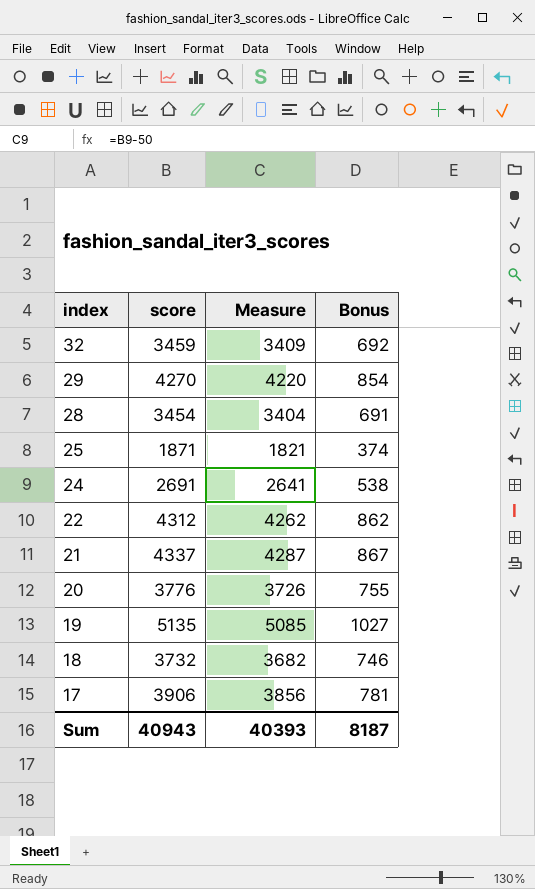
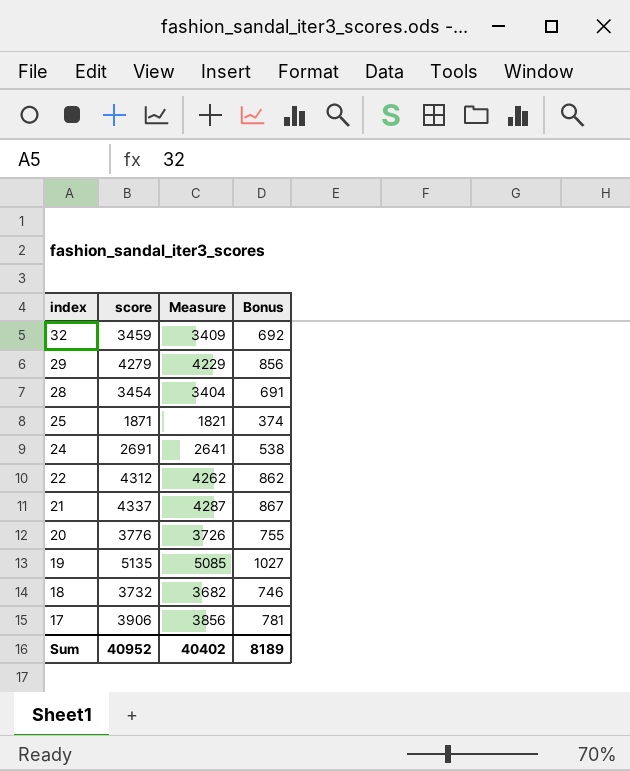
29 | score: 4270 -> 4279
29 | Measure: 4220 -> 4229
29 | Bonus: 854 -> 856
Sum | score: 40943 -> 40952
Sum | Measure: 40393 -> 40402
Sum | Bonus: 8187 -> 8189

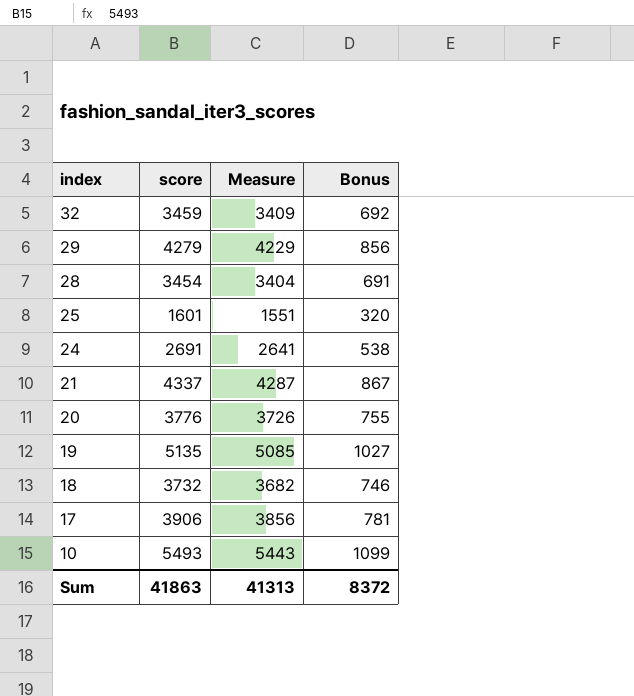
row 22: 4312 | 4262 | 862 -> none
25 | score: 1871 -> 1601
25 | Measure: 1821 -> 1551
25 | Bonus: 374 -> 320
row 10: none -> 5493 | 5443 | 1099
Sum | score: 40952 -> 41863
Sum | Measure: 40402 -> 41313
Sum | Bonus: 8189 -> 8372

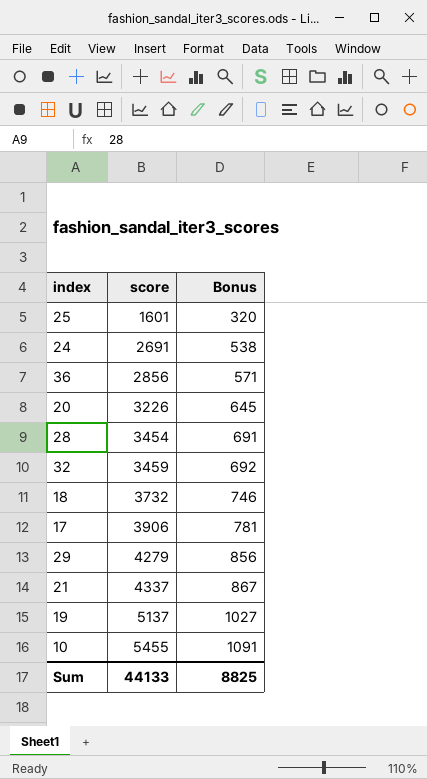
row order: index descending -> score ascending
column Measure | formula: [score] - 50 -> none
row 36: none -> 2856 | 571
20 | score: 3776 -> 3226
20 | Bonus: 755 -> 645
19 | score: 5135 -> 5137
10 | score: 5493 -> 5455
10 | Bonus: 1099 -> 1091
Sum | score: 41863 -> 44133
Sum | Bonus: 8372 -> 8825

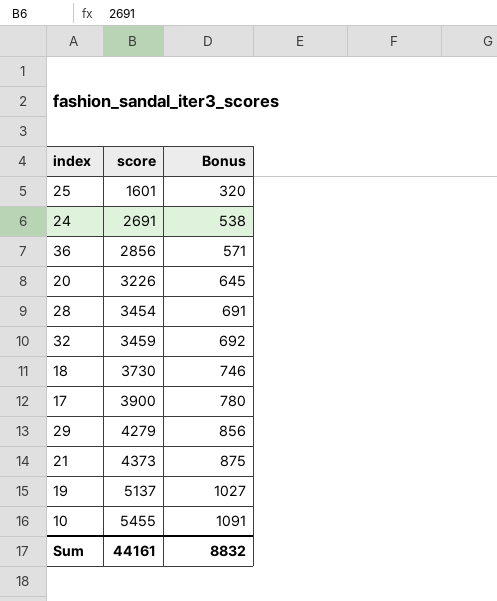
18 | score: 3732 -> 3730
17 | score: 3906 -> 3900
17 | Bonus: 781 -> 780
21 | score: 4337 -> 4373
21 | Bonus: 867 -> 875
Sum | score: 44133 -> 44161
Sum | Bonus: 8825 -> 8832

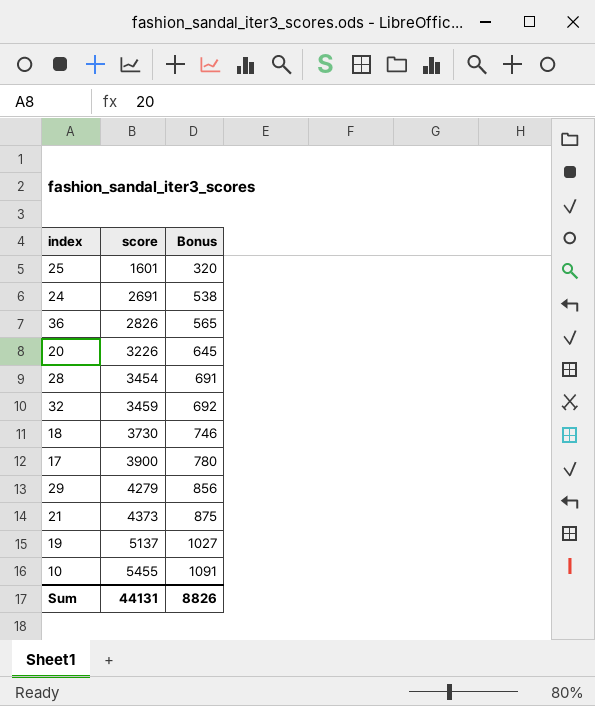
36 | score: 2856 -> 2826
36 | Bonus: 571 -> 565
Sum | score: 44161 -> 44131
Sum | Bonus: 8832 -> 8826

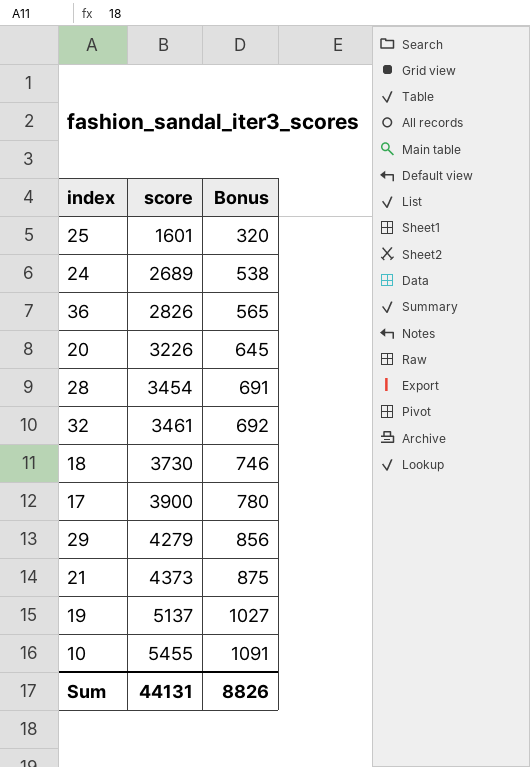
24 | score: 2691 -> 2689
32 | score: 3459 -> 3461

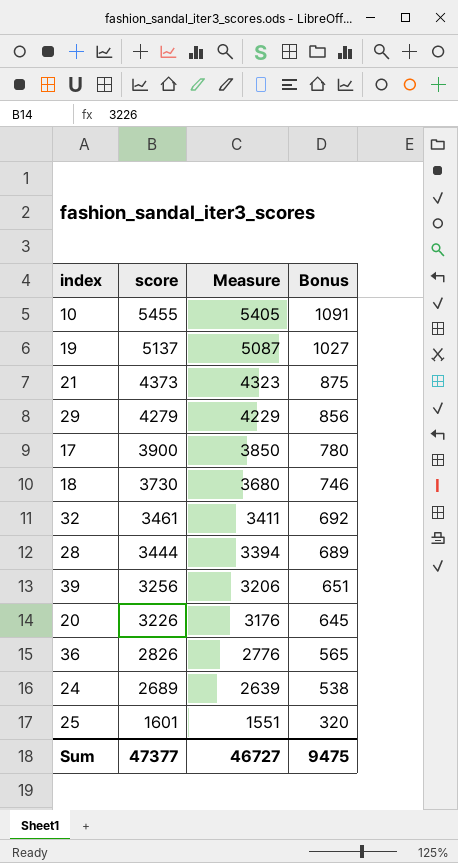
row order: score ascending -> score descending
column Measure | formula: none -> [score] - 50
28 | score: 3454 -> 3444
28 | Bonus: 691 -> 689
row 39: none -> 3256 | 3206 | 651
Sum | score: 44131 -> 47377
Sum | Bonus: 8826 -> 9475

